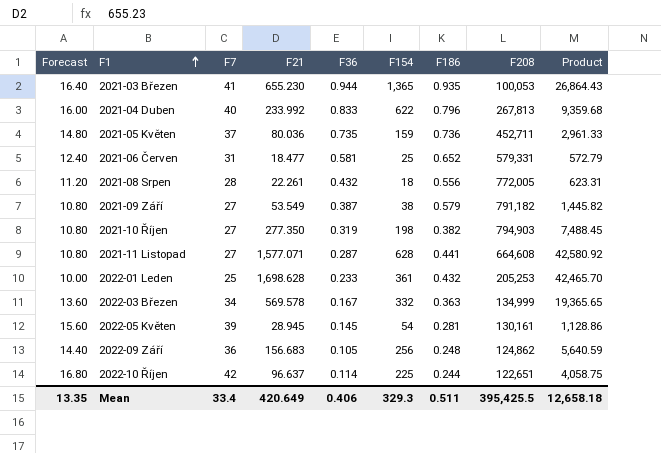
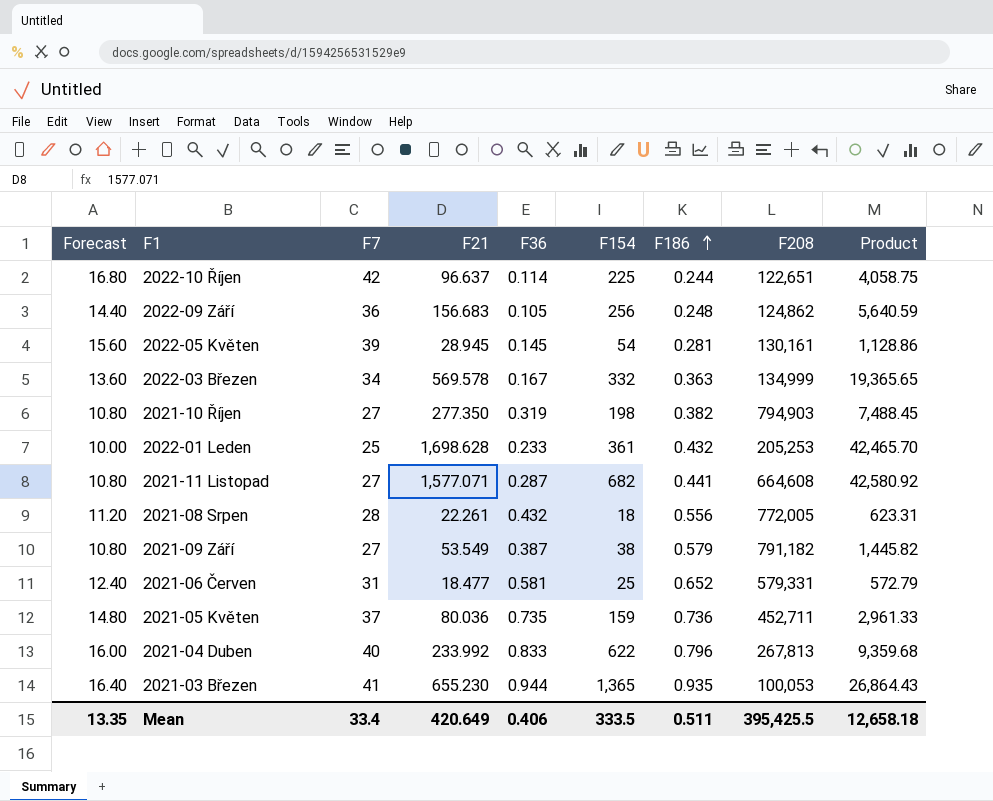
row order: F1 ascending -> F186 ascending
2021-11 Listopad | F154: 628 -> 682
Mean | F154: 329.3 -> 333.5

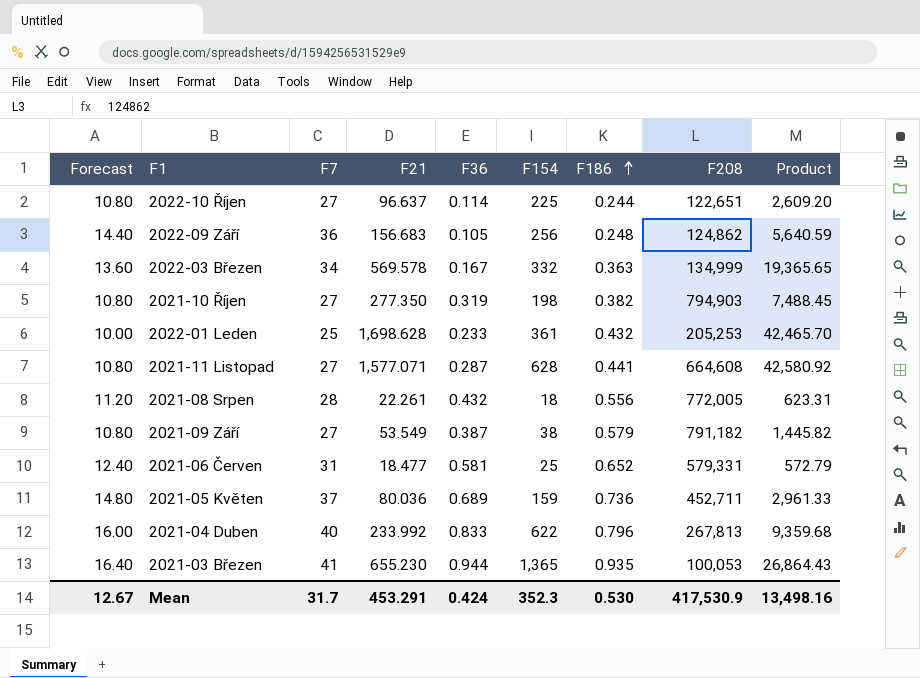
row 2022-05 Květen: 15.60 | 39 | 28.945 | 0.145 | 54 | 0.281 | 130,161 | 1,128.86 -> none
2022-10 Říjen | Forecast: 16.80 -> 10.80
2022-10 Říjen | F7: 42 -> 27
2022-10 Říjen | Product: 4,058.75 -> 2,609.20
2021-11 Listopad | F154: 682 -> 628
2021-05 Květen | F36: 0.735 -> 0.689
Mean | Forecast: 13.35 -> 12.67
Mean | F7: 33.4 -> 31.7
Mean | F21: 420.649 -> 453.291
Mean | F36: 0.406 -> 0.424
Mean | F154: 333.5 -> 352.3
Mean | F186: 0.511 -> 0.530
Mean | F208: 395,425.5 -> 417,530.9
Mean | Product: 12,658.18 -> 13,498.16

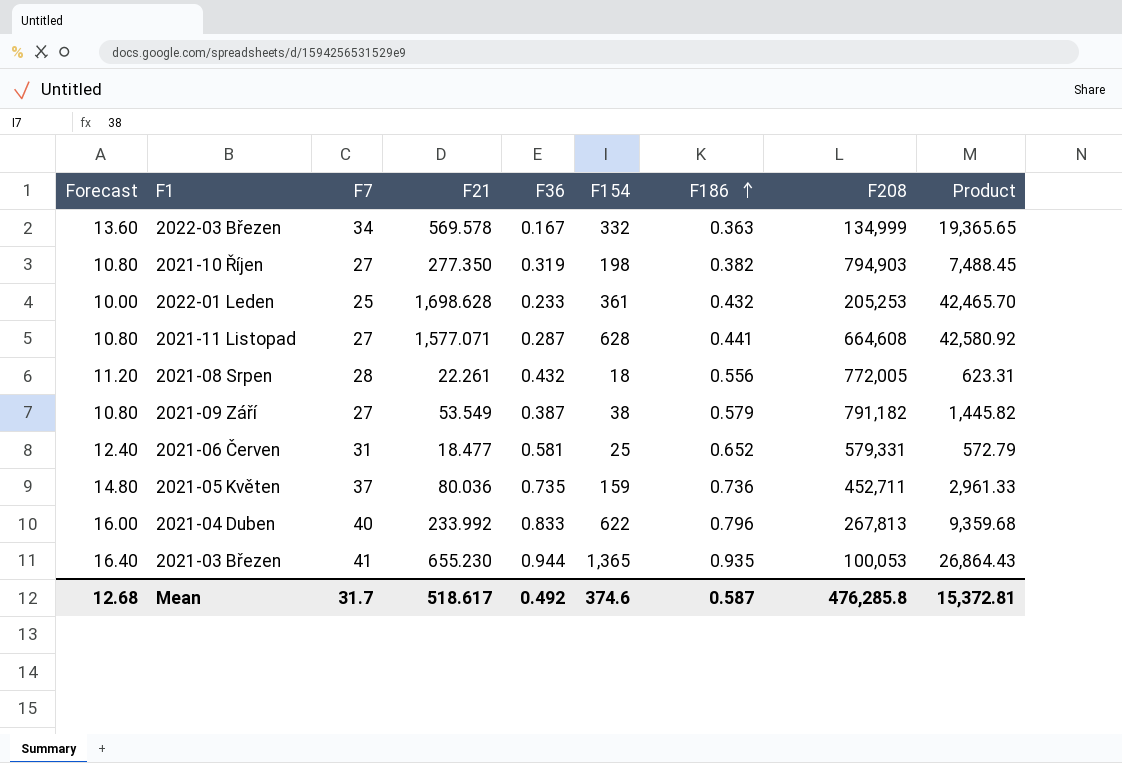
row 2022-10 Říjen: 10.80 | 27 | 96.637 | 0.114 | 225 | 0.244 | 122,651 | 2,609.20 -> none
row 2022-09 Září: 14.40 | 36 | 156.683 | 0.105 | 256 | 0.248 | 124,862 | 5,640.59 -> none
2021-05 Květen | F36: 0.689 -> 0.735
Mean | Forecast: 12.67 -> 12.68
Mean | F21: 453.291 -> 518.617
Mean | F36: 0.424 -> 0.492
Mean | F154: 352.3 -> 374.6
Mean | F186: 0.530 -> 0.587
Mean | F208: 417,530.9 -> 476,285.8
Mean | Product: 13,498.16 -> 15,372.81

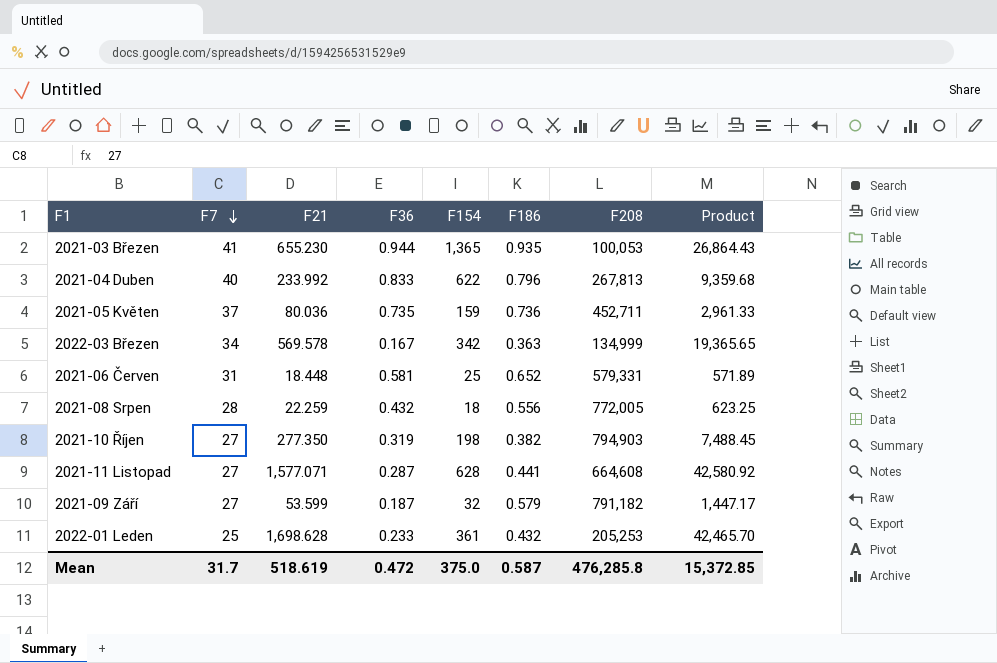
row order: F186 ascending -> F7 descending
column Forecast | formula: [F7] * 0.4 -> none
2022-03 Březen | F154: 332 -> 342
2021-06 Červen | F21: 18.477 -> 18.448
2021-06 Červen | Product: 572.79 -> 571.89
2021-08 Srpen | F21: 22.261 -> 22.259
2021-08 Srpen | Product: 623.31 -> 623.25
2021-09 Září | F21: 53.549 -> 53.599
2021-09 Září | F36: 0.387 -> 0.187
2021-09 Září | F154: 38 -> 32
2021-09 Září | Product: 1,445.82 -> 1,447.17
Mean | F21: 518.617 -> 518.619
Mean | F36: 0.492 -> 0.472
Mean | F154: 374.6 -> 375.0
Mean | Product: 15,372.81 -> 15,372.85

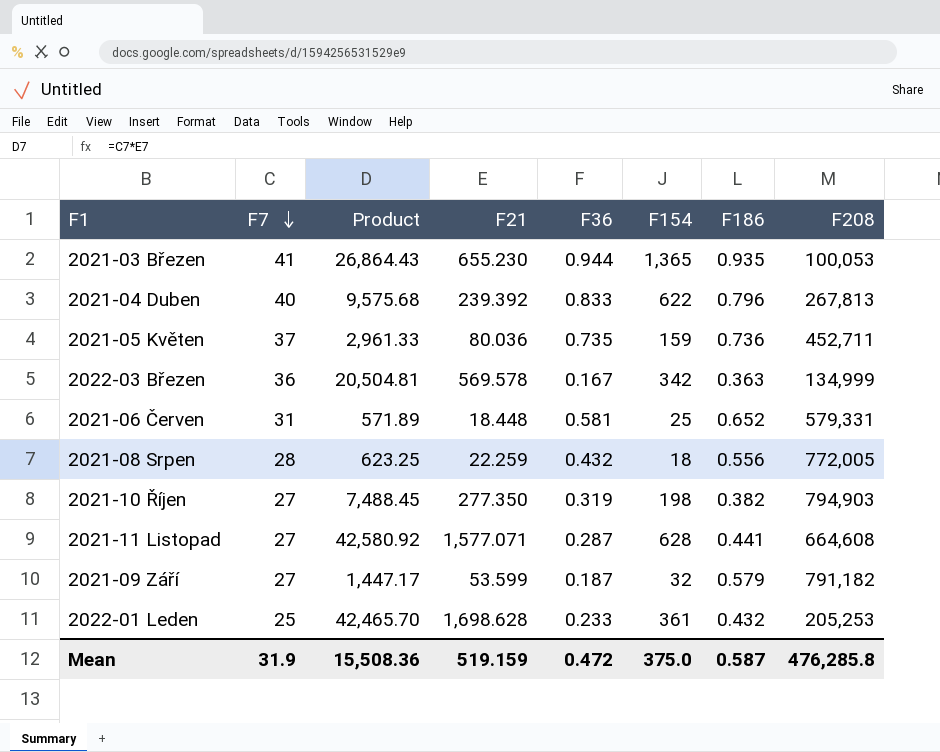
column Product | position: 8 -> 3
2021-04 Duben | Product: 9,359.68 -> 9,575.68
2021-04 Duben | F21: 233.992 -> 239.392
2022-03 Březen | F7: 34 -> 36
2022-03 Březen | Product: 19,365.65 -> 20,504.81
Mean | F7: 31.7 -> 31.9
Mean | Product: 15,372.85 -> 15,508.36
Mean | F21: 518.619 -> 519.159

